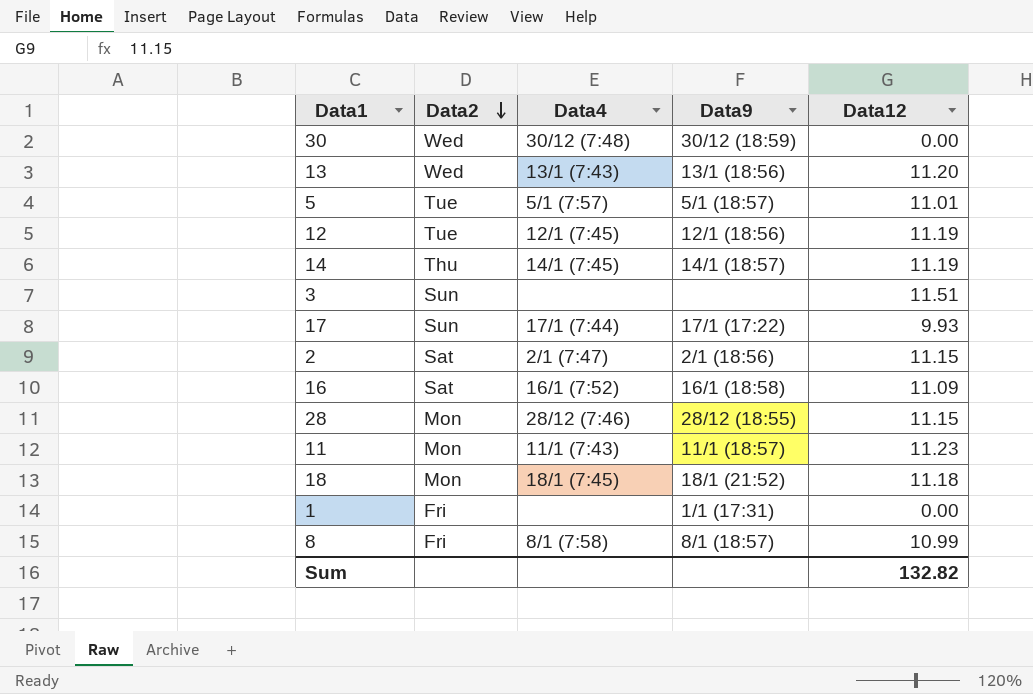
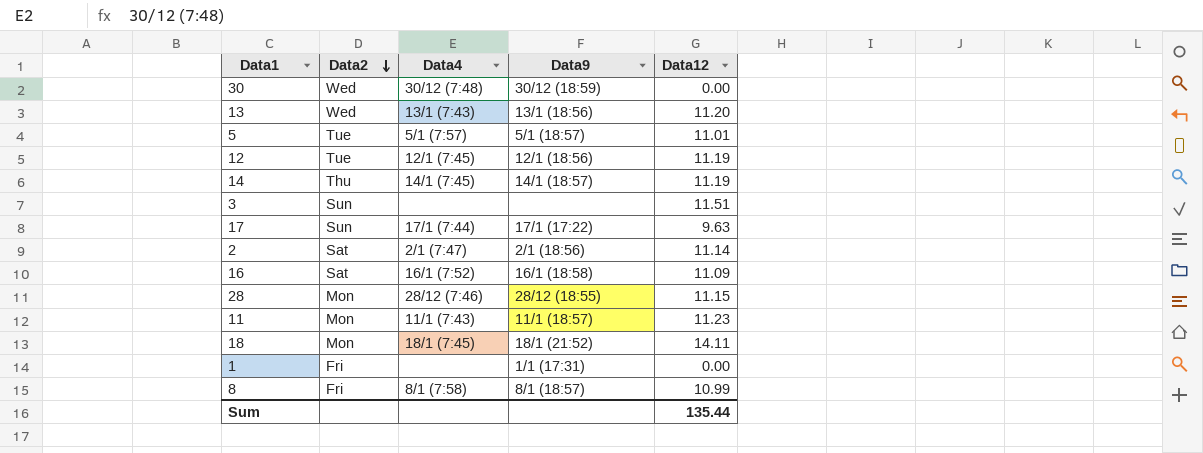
17 | Data12: 9.93 -> 9.63
2 | Data12: 11.15 -> 11.14
18 | Data12: 11.18 -> 14.11
Sum | Data12: 132.82 -> 135.44

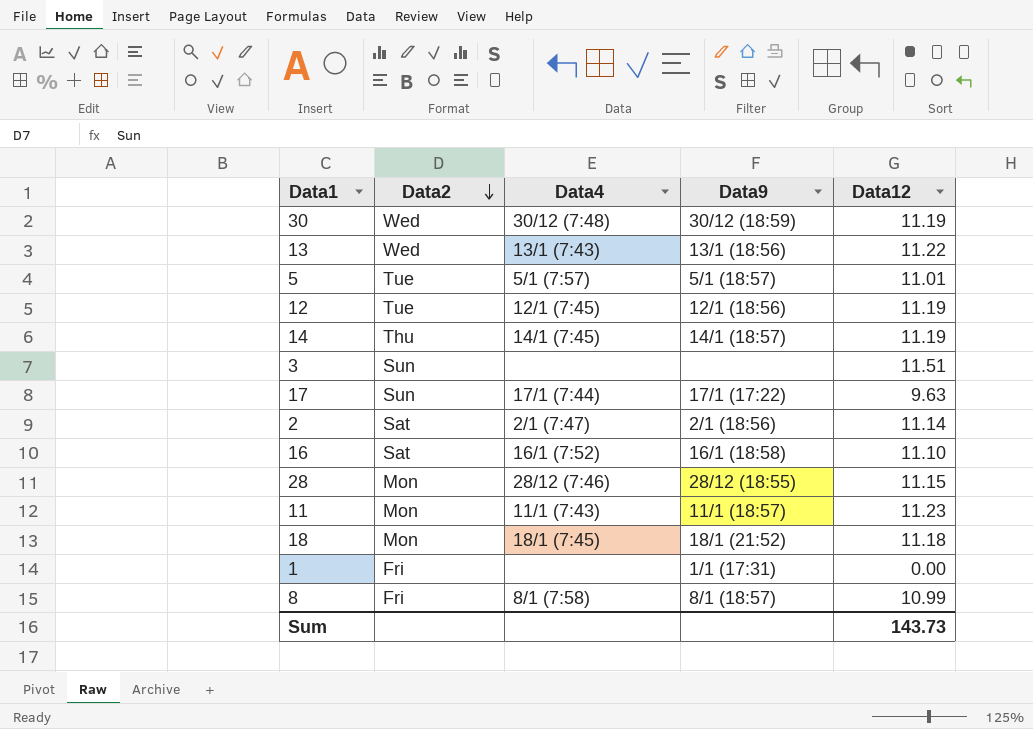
30 | Data12: 0.00 -> 11.19
13 | Data12: 11.20 -> 11.22
16 | Data12: 11.09 -> 11.10
18 | Data12: 14.11 -> 11.18
Sum | Data12: 135.44 -> 143.73

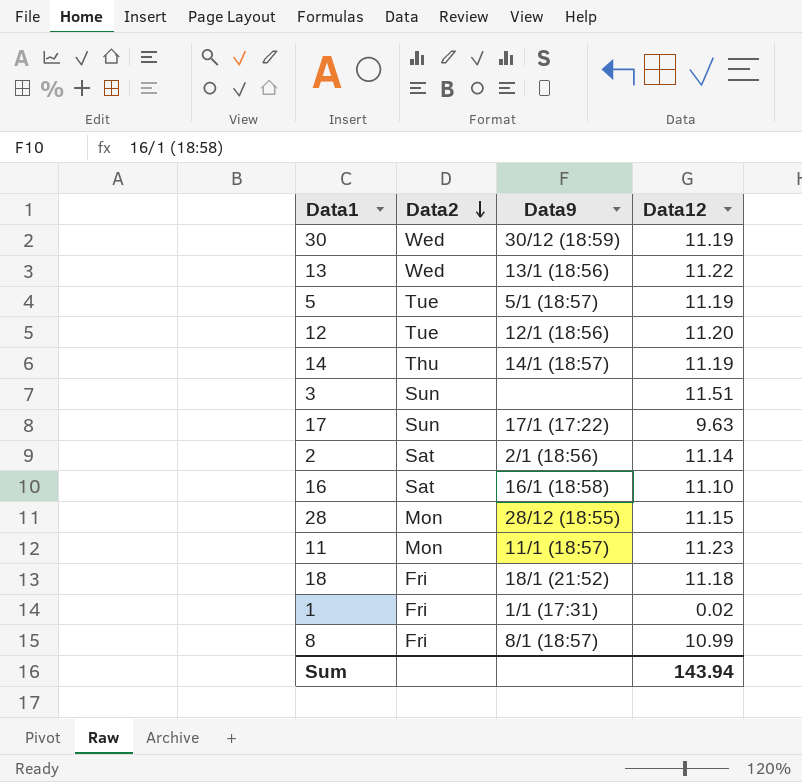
column Data4 | position: 3 -> none
5 | Data12: 11.01 -> 11.19
12 | Data12: 11.19 -> 11.20
18 | Data2: Mon -> Fri
1 | Data12: 0.00 -> 0.02
Sum | Data12: 143.73 -> 143.94

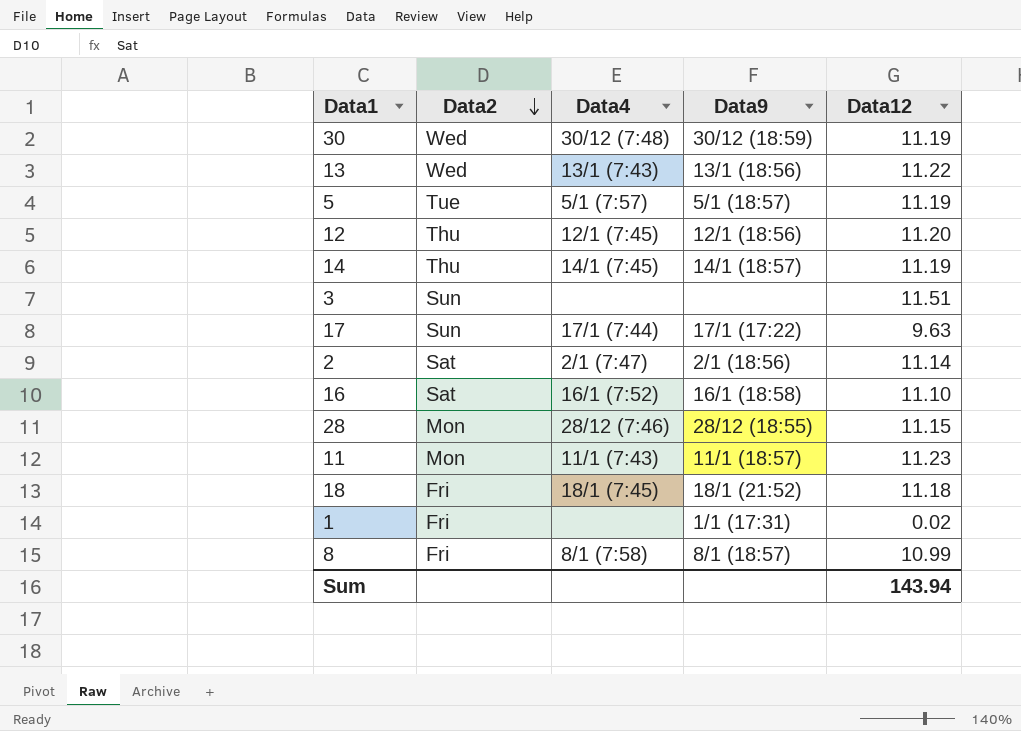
column Data4 | position: none -> 3
12 | Data2: Tue -> Thu

